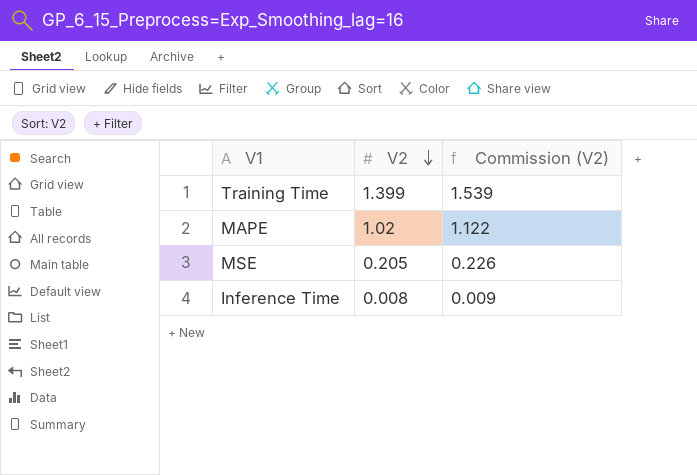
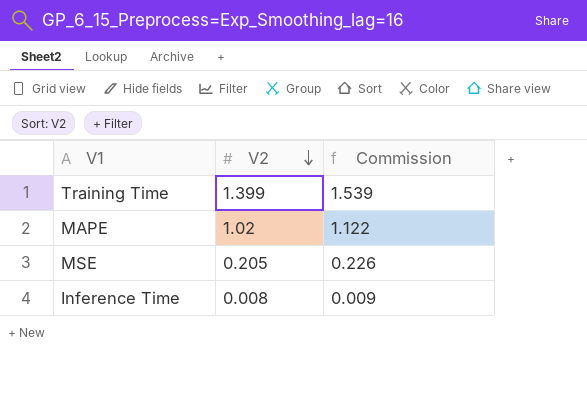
column name: Commission (V2) -> Commission

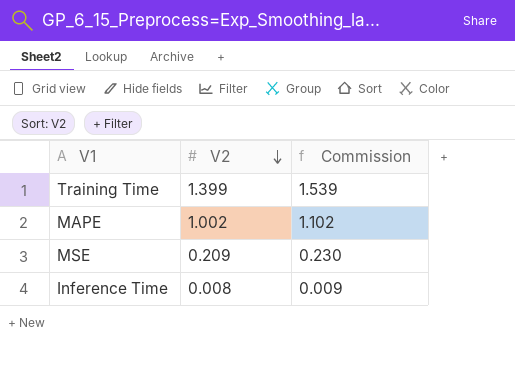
MAPE | V2: 1.02 -> 1.002
MAPE | Commission: 1.122 -> 1.102
MSE | V2: 0.205 -> 0.209
MSE | Commission: 0.226 -> 0.230

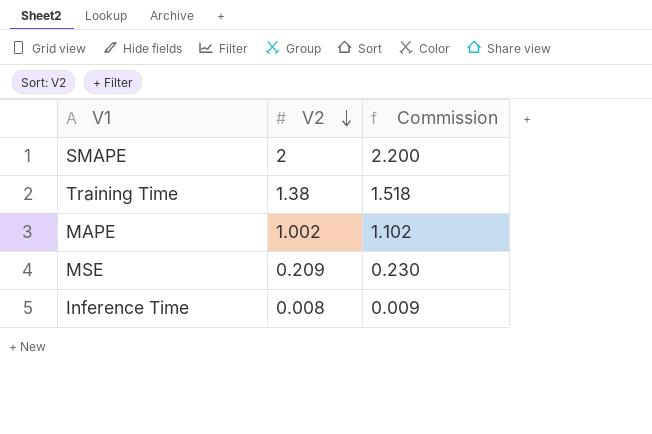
row SMAPE: none -> 2 | 2.200
Training Time | V2: 1.399 -> 1.38
Training Time | Commission: 1.539 -> 1.518

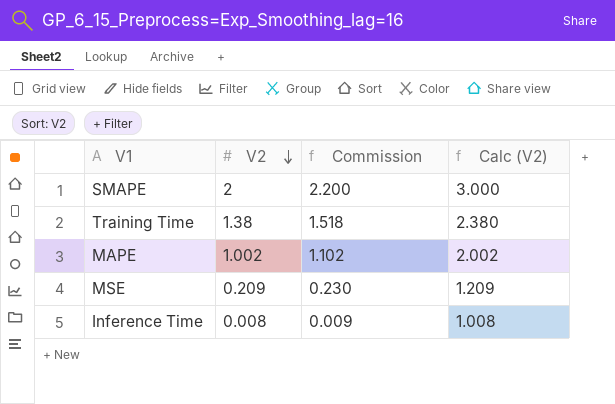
column Calc (V2) | formula: none -> [V2] + 1

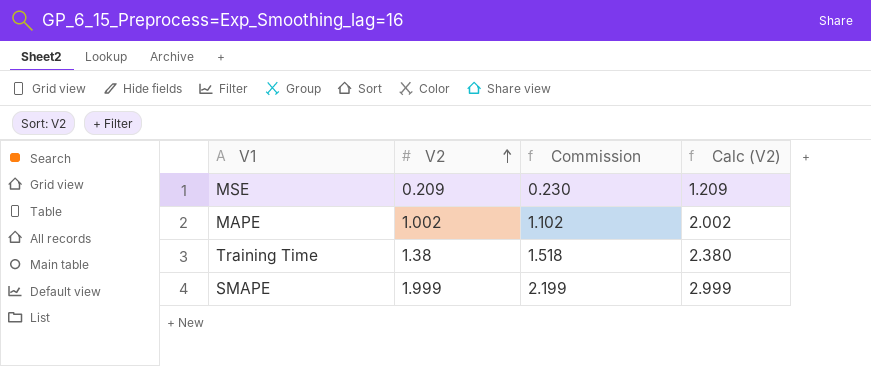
row order: V2 descending -> V2 ascending
row Inference Time: 0.008 | 0.009 | 1.008 -> none
SMAPE | V2: 2 -> 1.999
SMAPE | Commission: 2.200 -> 2.199
SMAPE | Calc (V2): 3.000 -> 2.999

